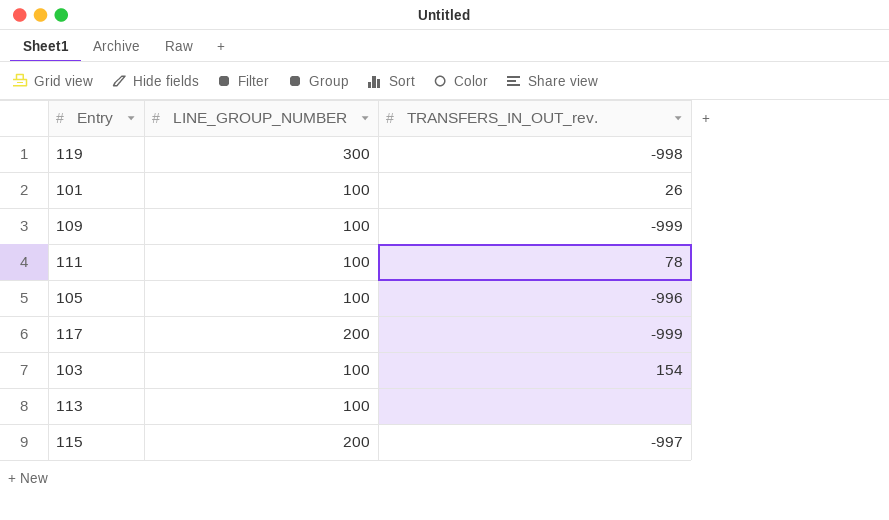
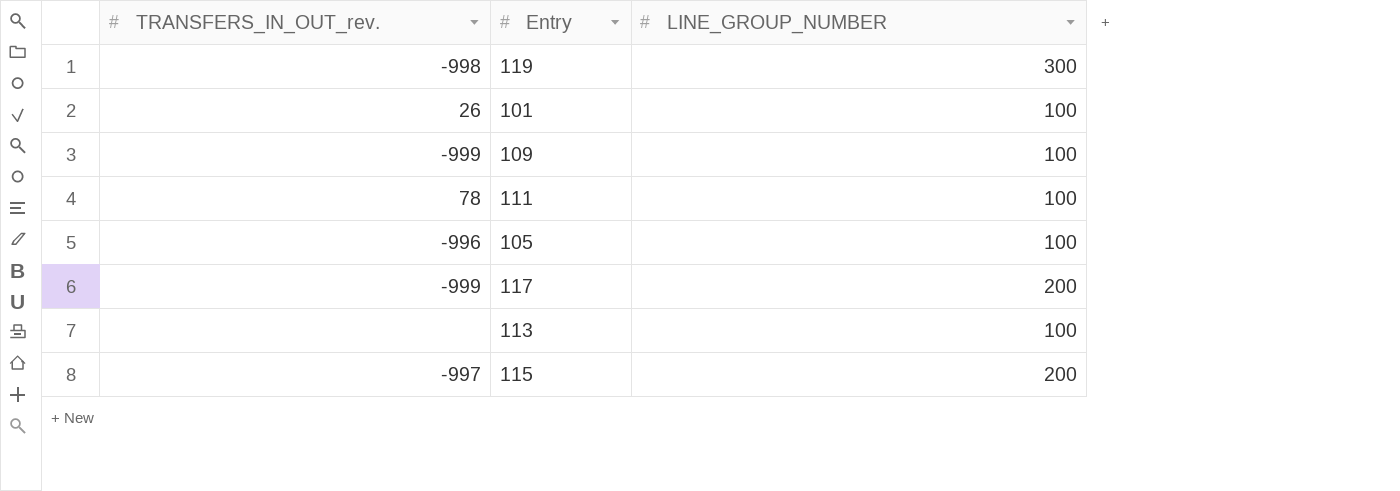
column TRANSFERS_IN_OUT_rev. | position: 3 -> 1
row 103: 100 | 154 -> none

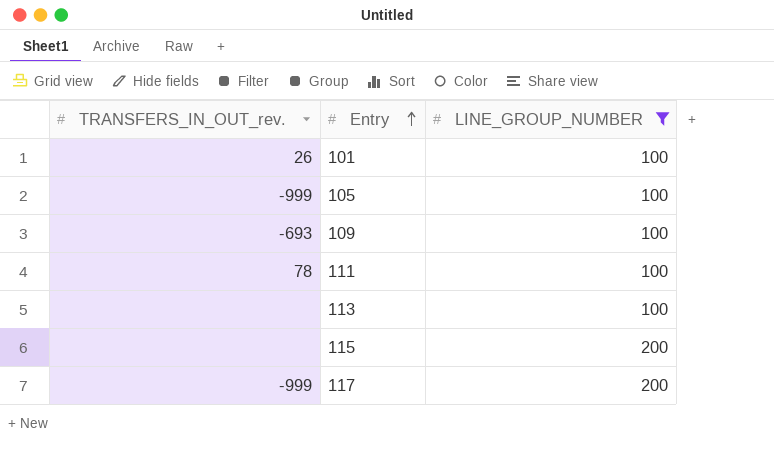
filter: none -> LINE_GROUP_NUMBER != 300
row order: none -> Entry ascending
105 | TRANSFERS_IN_OUT_rev.: -996 -> -999
109 | TRANSFERS_IN_OUT_rev.: -999 -> -693
115 | TRANSFERS_IN_OUT_rev.: -997 -> none

